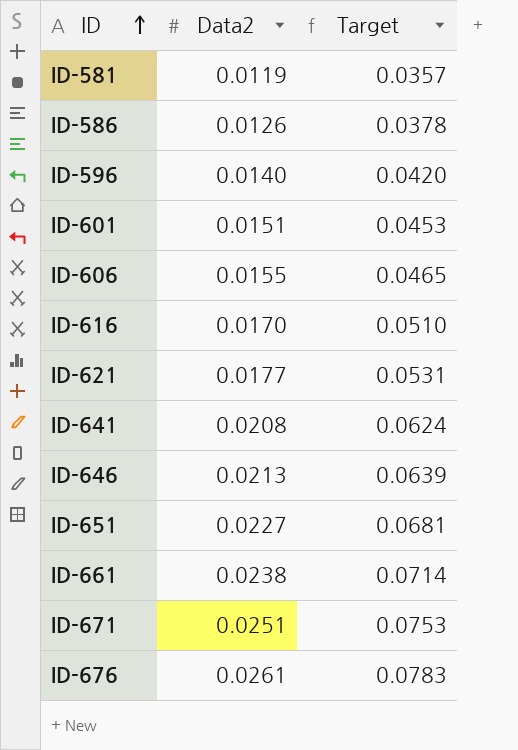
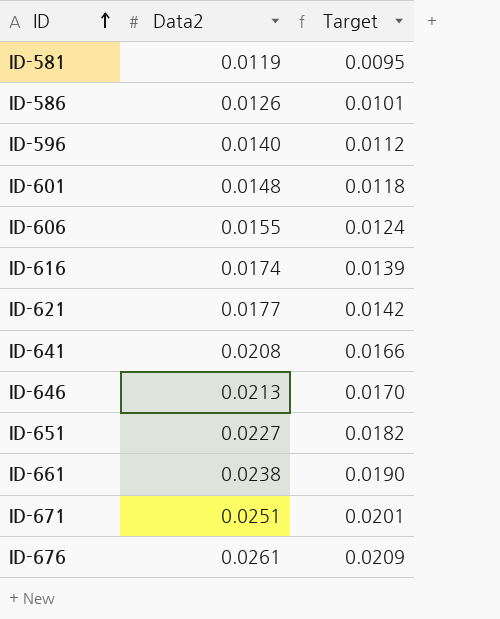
column Target | formula: [Data2] * 3 -> [Data2] * 0.8
ID-601 | Data2: 0.0151 -> 0.0148
ID-616 | Data2: 0.0170 -> 0.0174

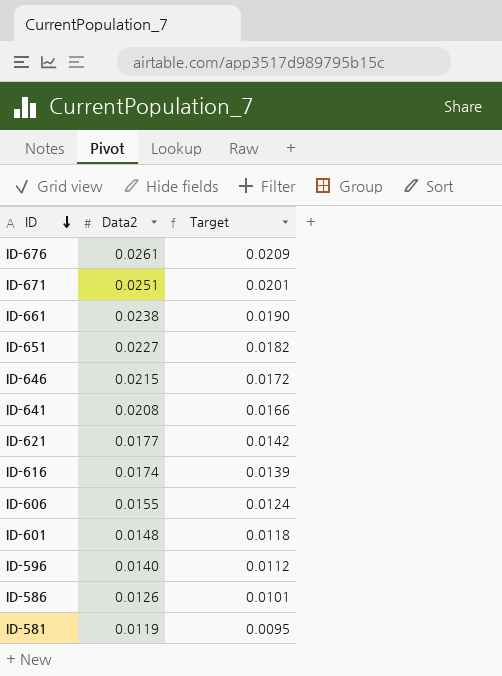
row order: ID ascending -> ID descending
ID-646 | Data2: 0.0213 -> 0.0215
ID-646 | Target: 0.0170 -> 0.0172

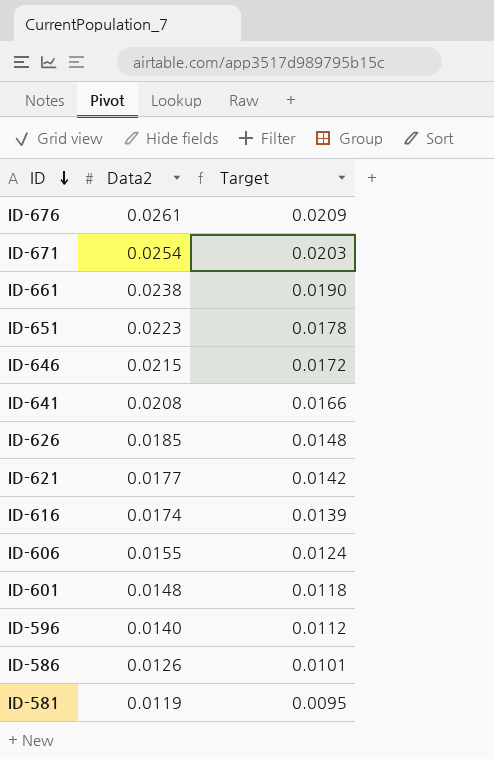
ID-671 | Data2: 0.0251 -> 0.0254
ID-671 | Target: 0.0201 -> 0.0203
ID-651 | Data2: 0.0227 -> 0.0223
ID-651 | Target: 0.0182 -> 0.0178
row ID-626: none -> 0.0185 | 0.0148

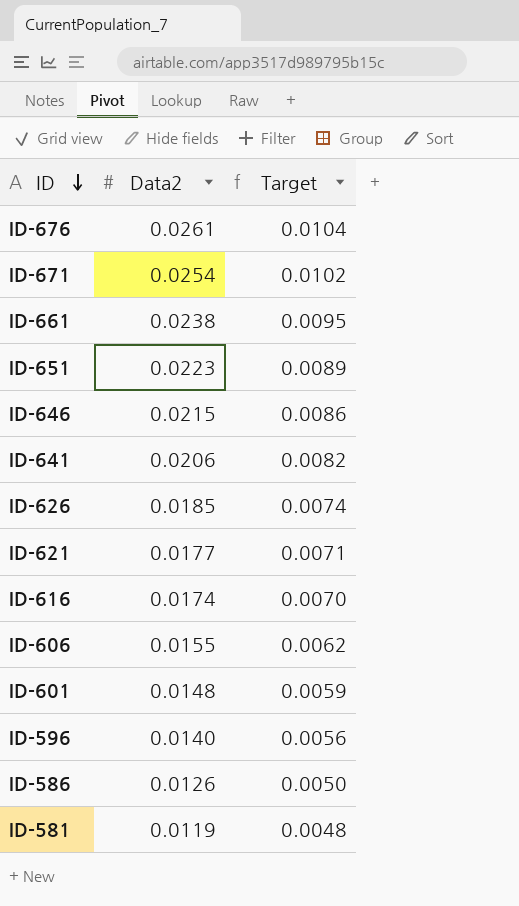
column Target | formula: [Data2] * 0.8 -> [Data2] * 0.4
ID-641 | Data2: 0.0208 -> 0.0206

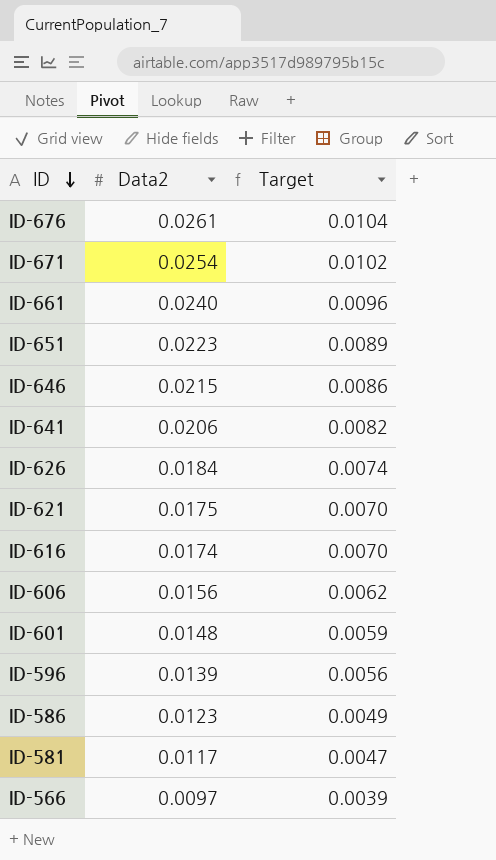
ID-661 | Data2: 0.0238 -> 0.0240
ID-661 | Target: 0.0095 -> 0.0096
ID-626 | Data2: 0.0185 -> 0.0184
ID-621 | Data2: 0.0177 -> 0.0175
ID-621 | Target: 0.0071 -> 0.0070
ID-606 | Data2: 0.0155 -> 0.0156
ID-596 | Data2: 0.0140 -> 0.0139
ID-586 | Data2: 0.0126 -> 0.0123
ID-586 | Target: 0.0050 -> 0.0049
ID-581 | Data2: 0.0119 -> 0.0117
ID-581 | Target: 0.0048 -> 0.0047
row ID-566: none -> 0.0097 | 0.0039

